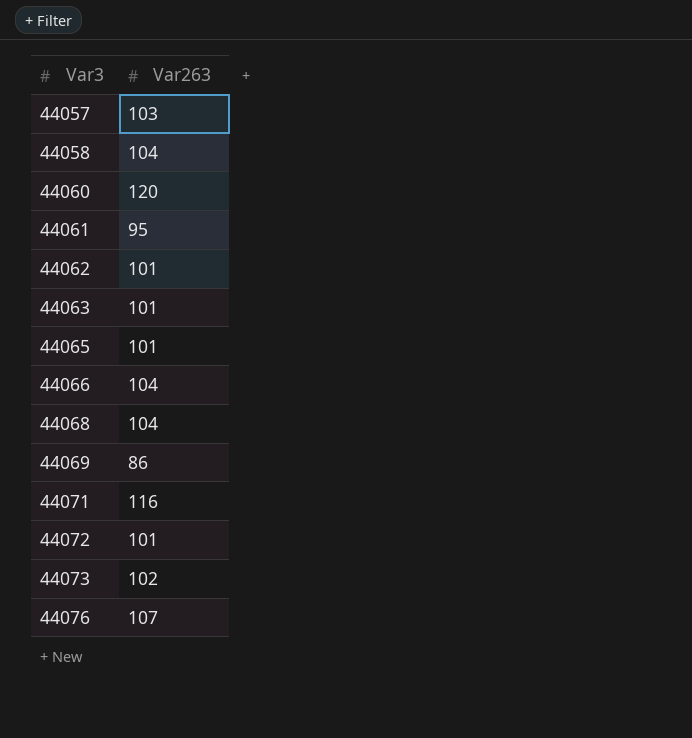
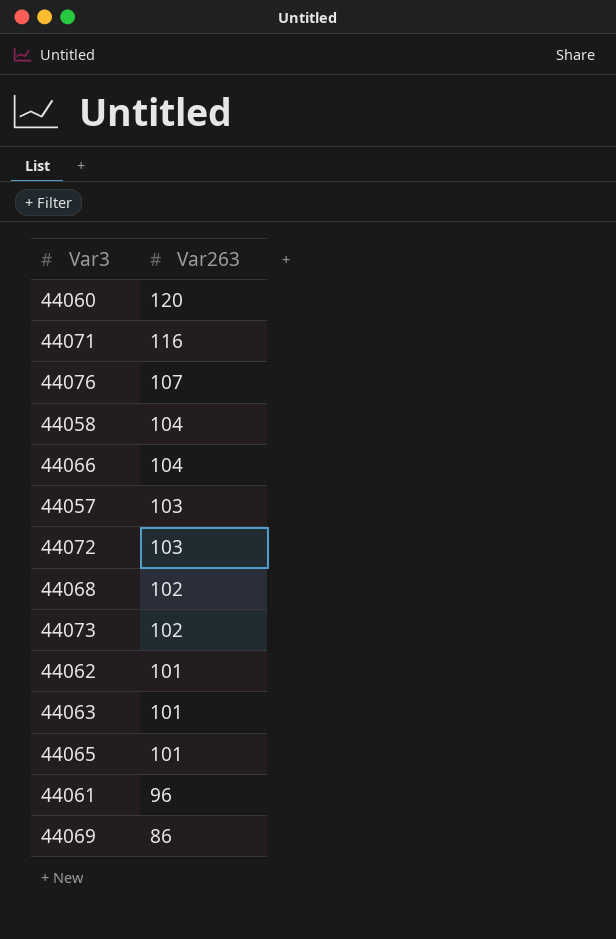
row order: Var3 ascending -> Var263 descending
44072 | Var263: 101 -> 103
44068 | Var263: 104 -> 102
44061 | Var263: 95 -> 96

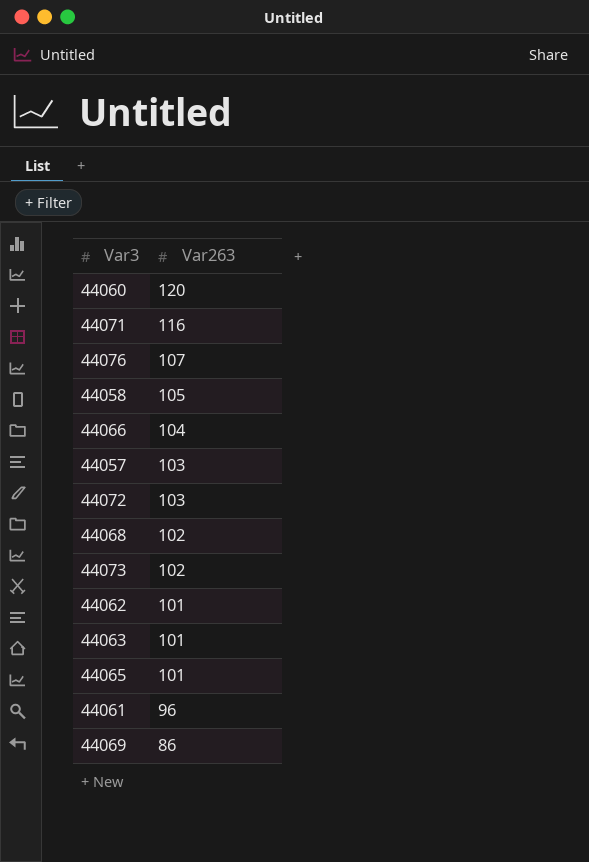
44058 | Var263: 104 -> 105

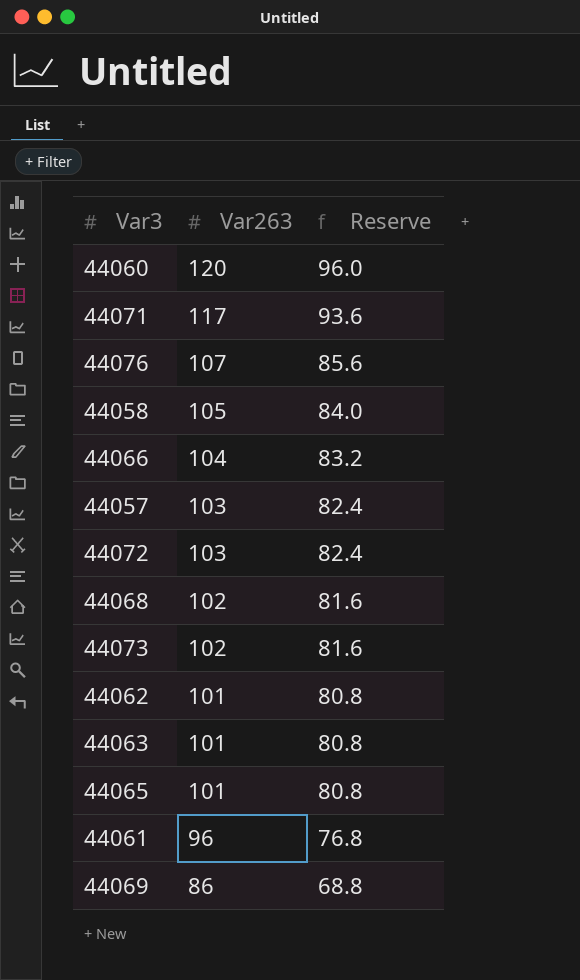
column Reserve | formula: none -> [Var263] * 0.8
44071 | Var263: 116 -> 117

